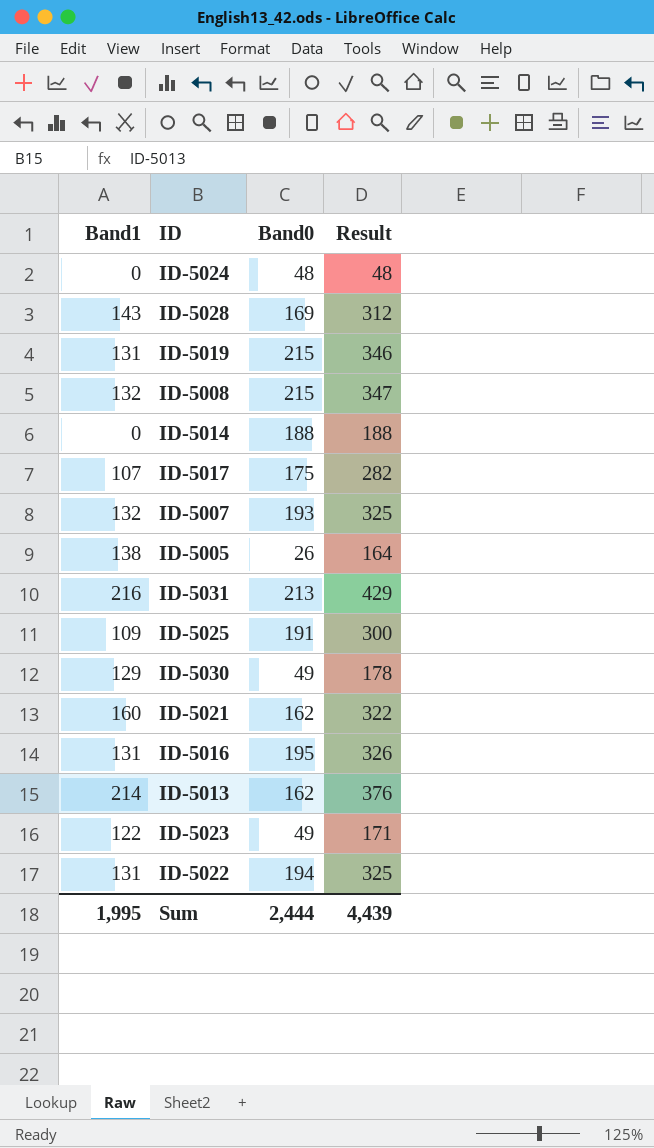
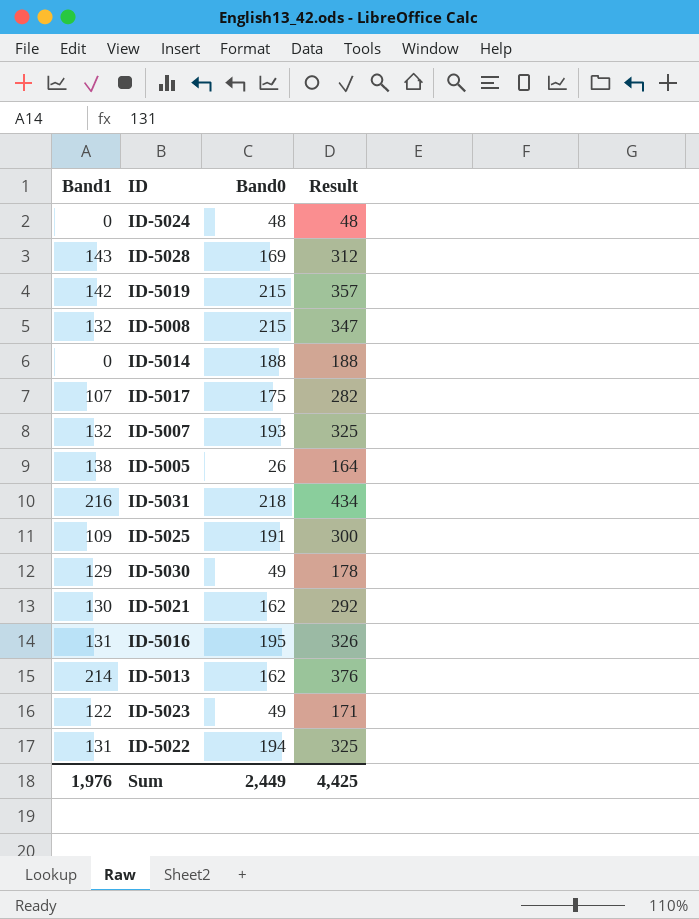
ID-5019 | Band1: 131 -> 142
ID-5019 | Result: 346 -> 357
ID-5031 | Band0: 213 -> 218
ID-5031 | Result: 429 -> 434
ID-5021 | Band1: 160 -> 130
ID-5021 | Result: 322 -> 292
Sum | Band1: 1,995 -> 1,976
Sum | Band0: 2,444 -> 2,449
Sum | Result: 4,439 -> 4,425

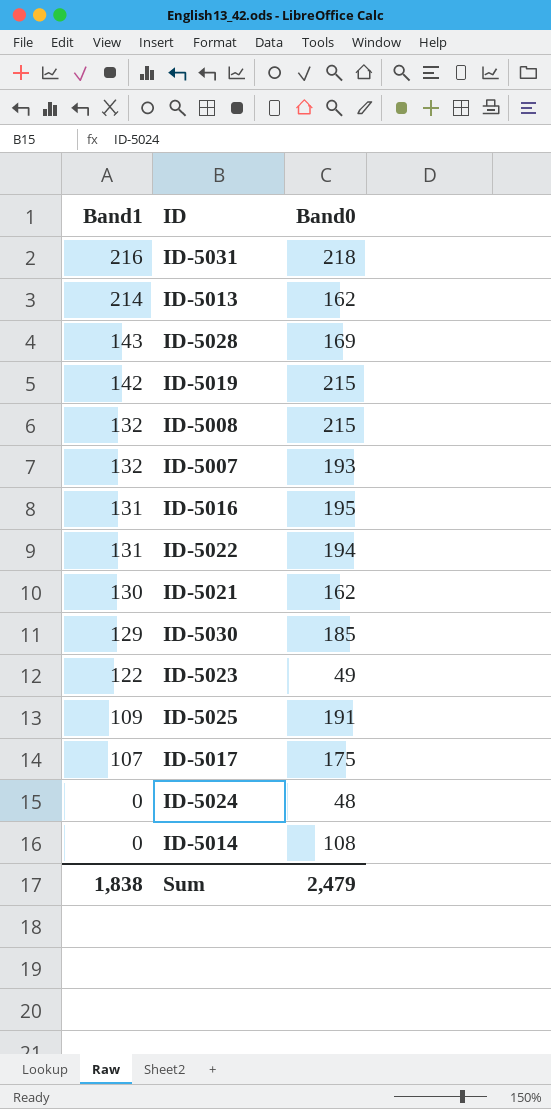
row order: none -> Band1 descending
column Result | formula: [Band1] + [Band0] -> none
row ID-5005: 138 | 26 | 164 -> none
ID-5030 | Band0: 49 -> 185
ID-5014 | Band0: 188 -> 108
Sum | Band1: 1,976 -> 1,838
Sum | Band0: 2,449 -> 2,479

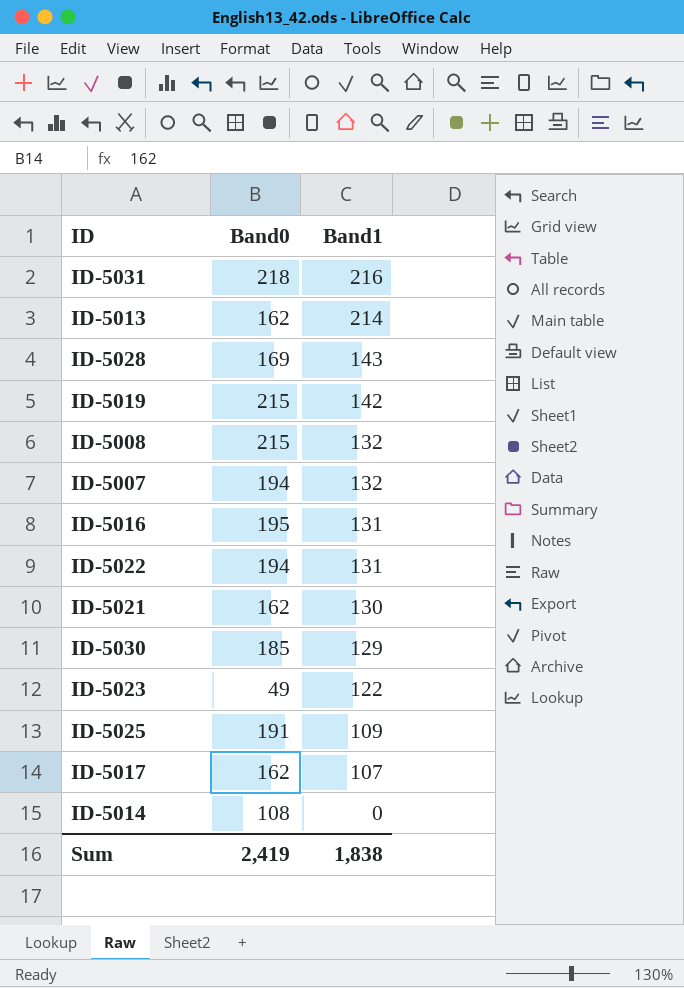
column Band1 | position: 1 -> 3
row ID-5024: 0 | 48 -> none
ID-5007 | Band0: 193 -> 194
ID-5017 | Band0: 175 -> 162
Sum | Band0: 2,479 -> 2,419

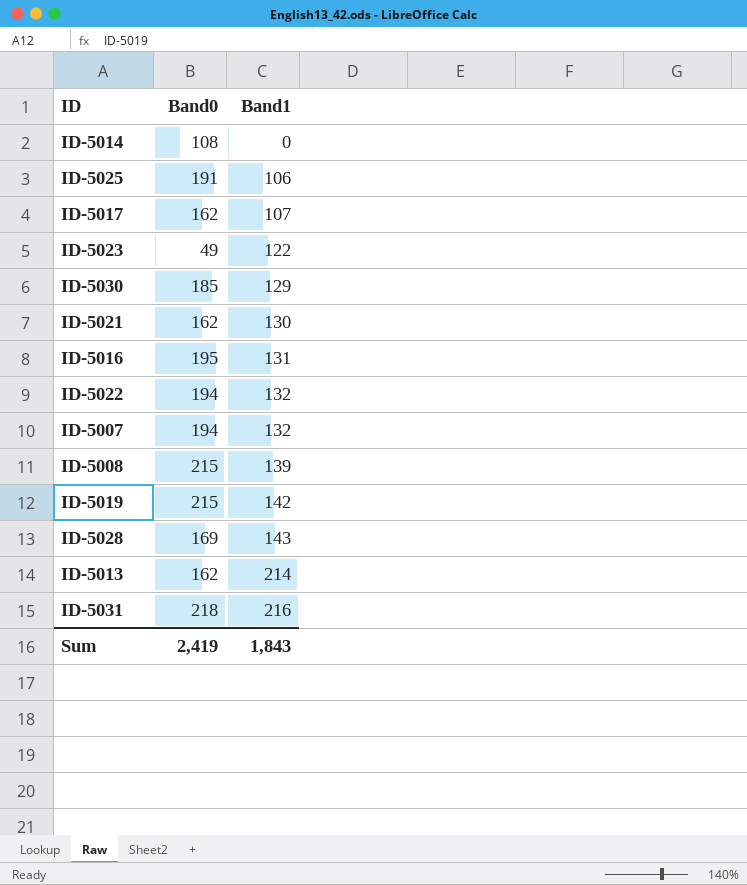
row order: Band1 descending -> Band1 ascending
ID-5025 | Band1: 109 -> 106
ID-5022 | Band1: 131 -> 132
ID-5008 | Band1: 132 -> 139
Sum | Band1: 1,838 -> 1,843

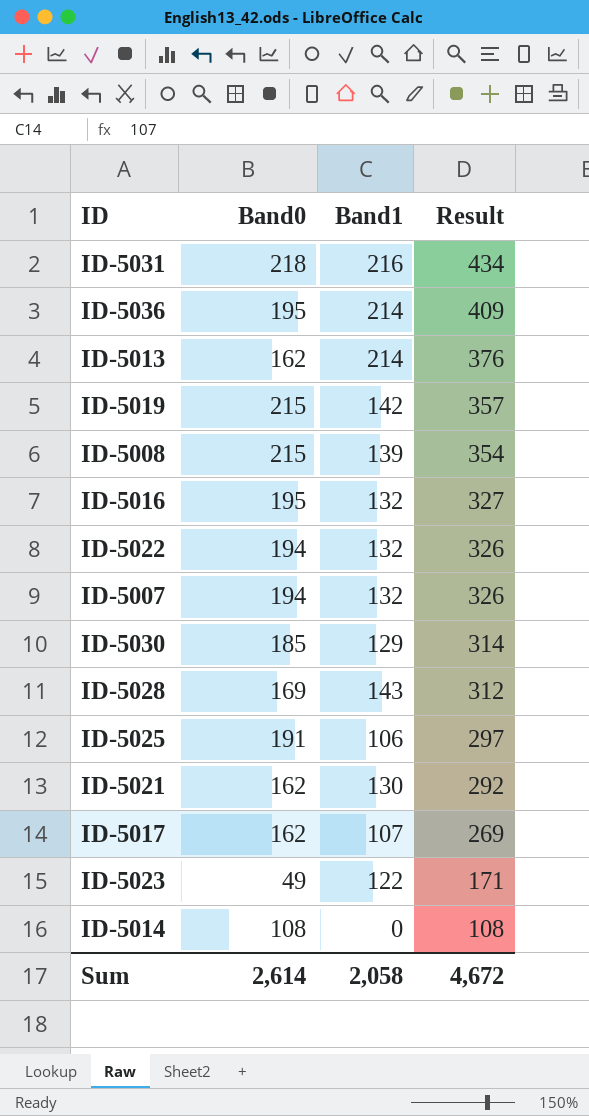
row order: Band1 ascending -> Result descending
column Result | formula: none -> [Band0] + [Band1]
row ID-5036: none -> 195 | 214 | 409
ID-5016 | Band1: 131 -> 132
Sum | Band0: 2,419 -> 2,614
Sum | Band1: 1,843 -> 2,058

